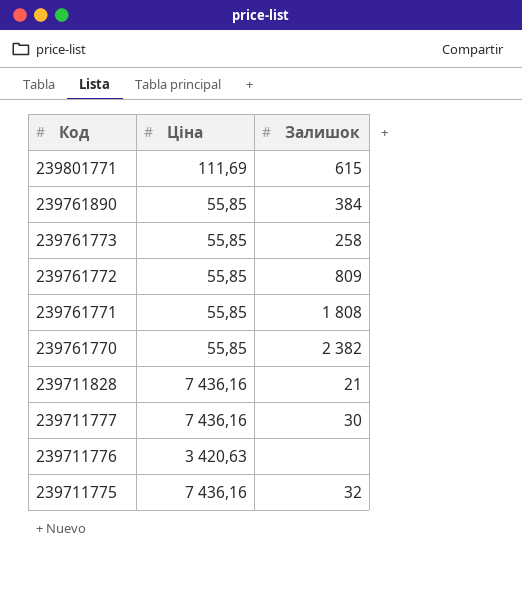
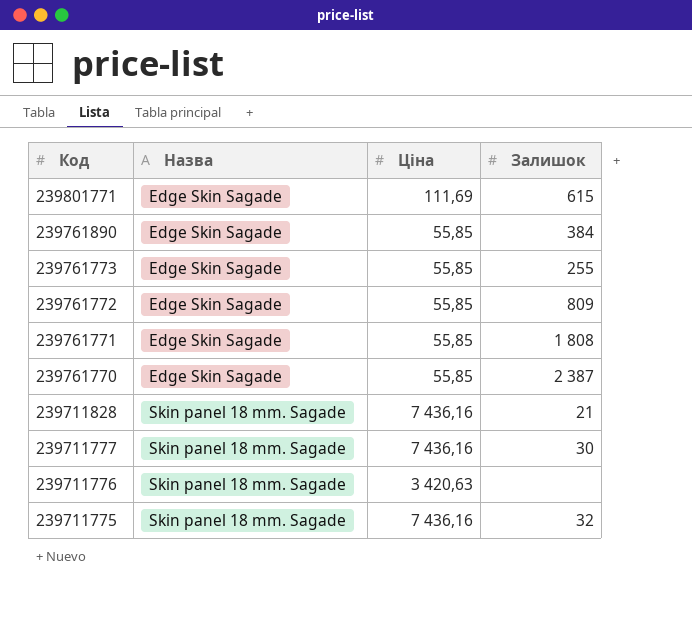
column Назва | position: none -> 2
239761773 | Залишок: 258 -> 255
239761770 | Залишок: 2 382 -> 2 387

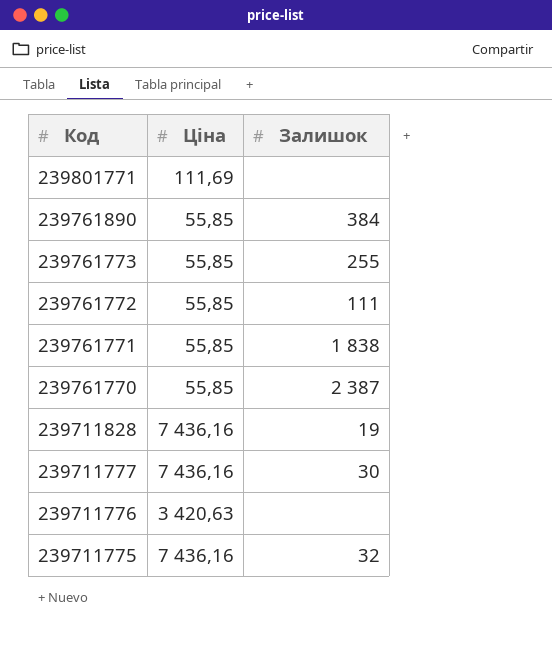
column Назва | position: 2 -> none
239801771 | Залишок: 615 -> none
239761772 | Залишок: 809 -> 111
239761771 | Залишок: 1 808 -> 1 838
239711828 | Залишок: 21 -> 19

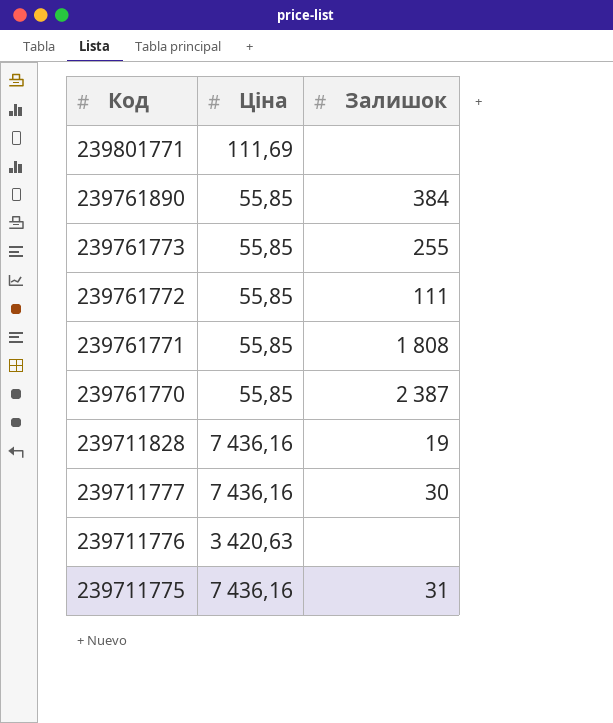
239761771 | Залишок: 1 838 -> 1 808
239711775 | Залишок: 32 -> 31

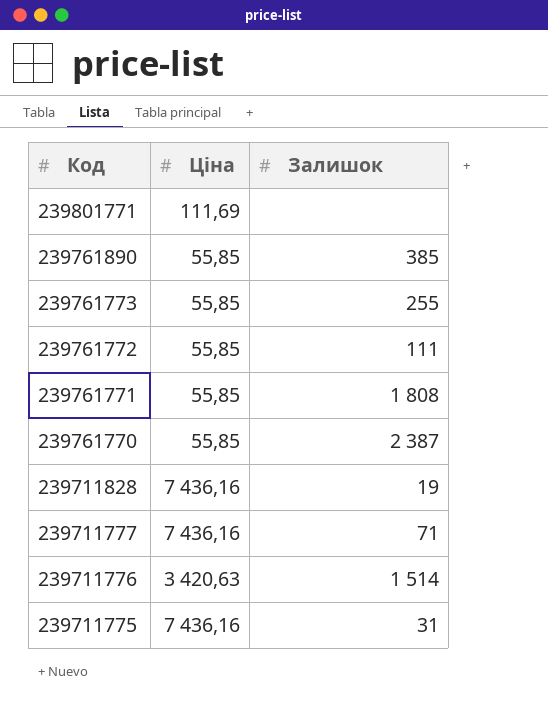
239761890 | Залишок: 384 -> 385
239711777 | Залишок: 30 -> 71
239711776 | Залишок: none -> 1 514

